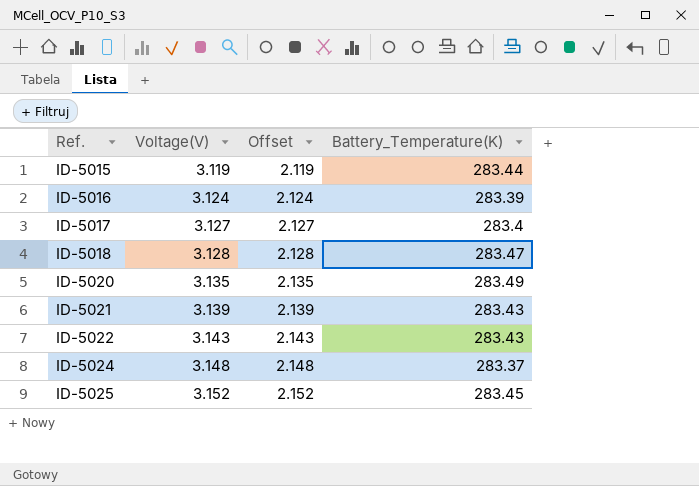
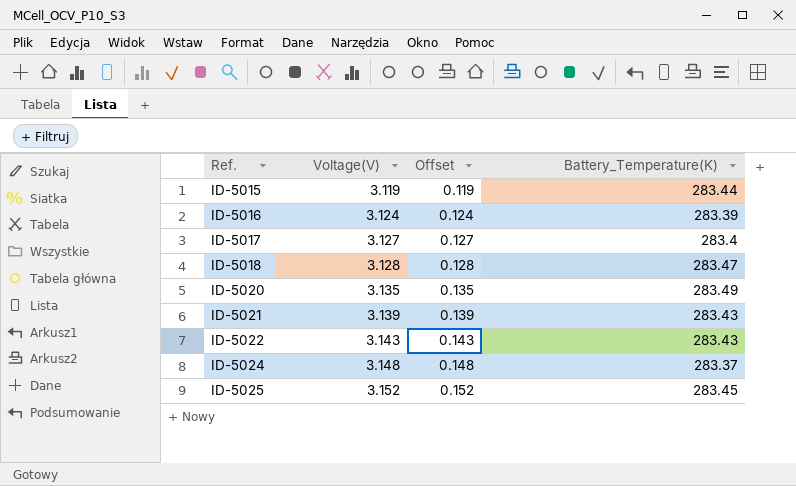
column Offset | formula: [Voltage(V)] - 1 -> [Voltage(V)] - 3

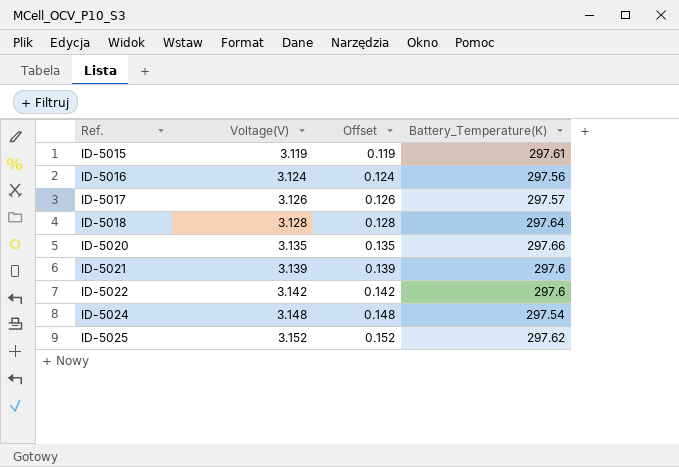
ID-5015 | Battery_Temperature(K): 283.44 -> 297.61
ID-5016 | Battery_Temperature(K): 283.39 -> 297.56
ID-5017 | Voltage(V): 3.127 -> 3.126
ID-5017 | Offset: 0.127 -> 0.126
ID-5017 | Battery_Temperature(K): 283.4 -> 297.57
ID-5018 | Battery_Temperature(K): 283.47 -> 297.64
ID-5020 | Battery_Temperature(K): 283.49 -> 297.66
ID-5021 | Battery_Temperature(K): 283.43 -> 297.6
ID-5022 | Voltage(V): 3.143 -> 3.142
ID-5022 | Offset: 0.143 -> 0.142
ID-5022 | Battery_Temperature(K): 283.43 -> 297.6
ID-5024 | Battery_Temperature(K): 283.37 -> 297.54
ID-5025 | Battery_Temperature(K): 283.45 -> 297.62

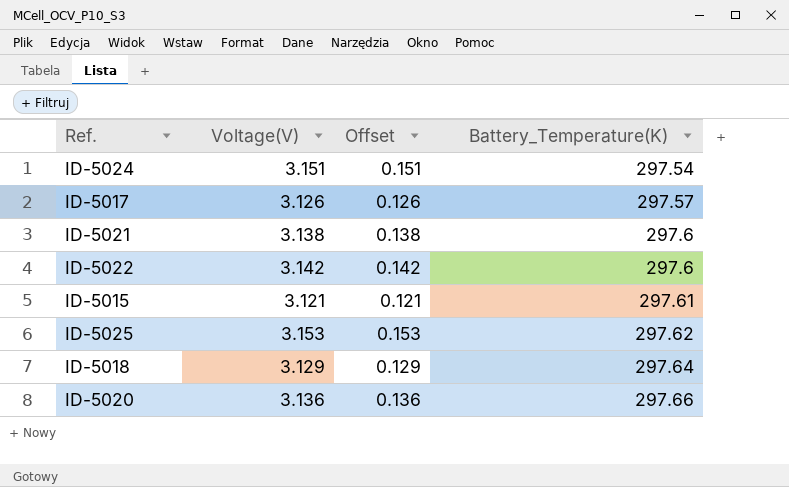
row order: Ref. ascending -> Battery_Temperature(K) ascending
row ID-5016: 3.124 | 0.124 | 297.56 -> none
ID-5024 | Voltage(V): 3.148 -> 3.151
ID-5024 | Offset: 0.148 -> 0.151
ID-5021 | Voltage(V): 3.139 -> 3.138
ID-5021 | Offset: 0.139 -> 0.138
ID-5015 | Voltage(V): 3.119 -> 3.121
ID-5015 | Offset: 0.119 -> 0.121
ID-5025 | Voltage(V): 3.152 -> 3.153
ID-5025 | Offset: 0.152 -> 0.153
ID-5018 | Voltage(V): 3.128 -> 3.129
ID-5018 | Offset: 0.128 -> 0.129
ID-5020 | Voltage(V): 3.135 -> 3.136
ID-5020 | Offset: 0.135 -> 0.136

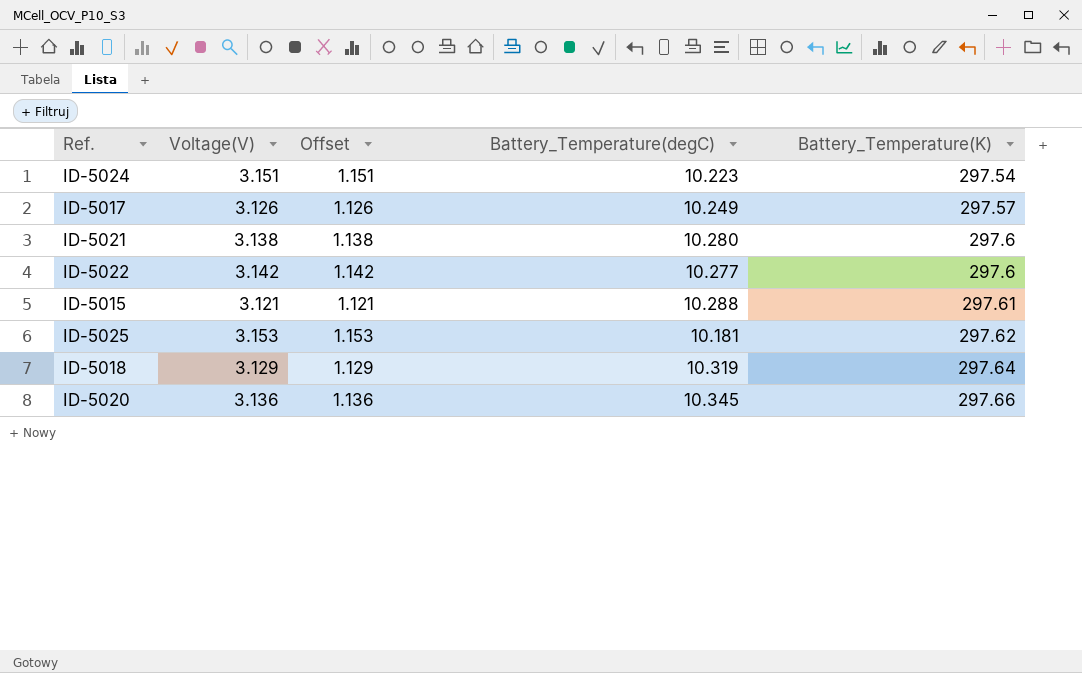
column Offset | formula: [Voltage(V)] - 3 -> [Voltage(V)] - 2
column Battery_Temperature(degC) | position: none -> 4

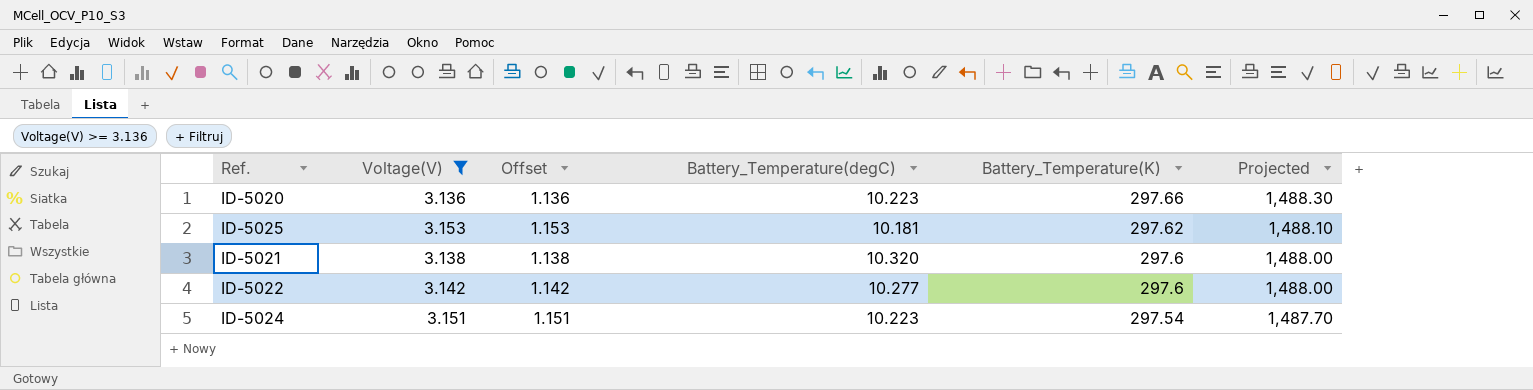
filter: none -> Voltage(V) >= 3.136
row order: Battery_Temperature(K) ascending -> Battery_Temperature(K) descending
column Projected | formula: none -> [Battery_Temperature(K)] * 5
ID-5020 | Battery_Temperature(degC): 10.345 -> 10.223
ID-5021 | Battery_Temperature(degC): 10.280 -> 10.320

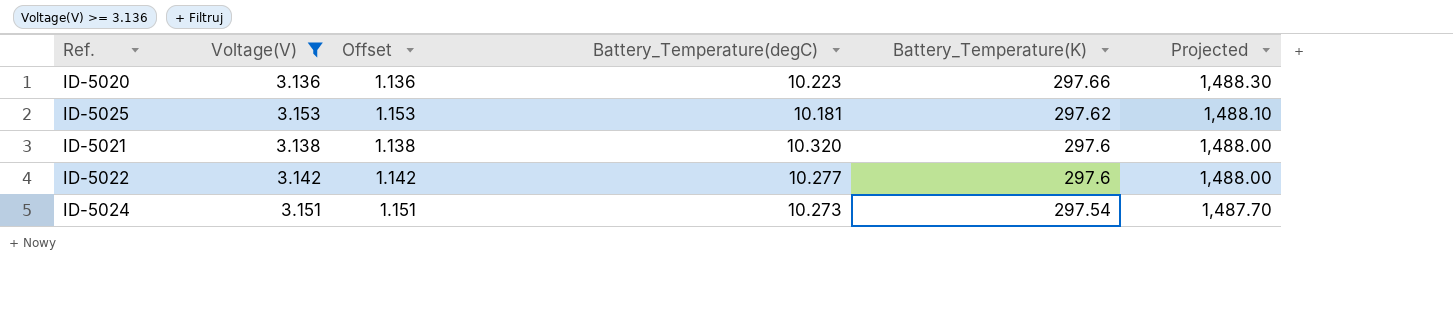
ID-5024 | Battery_Temperature(degC): 10.223 -> 10.273

